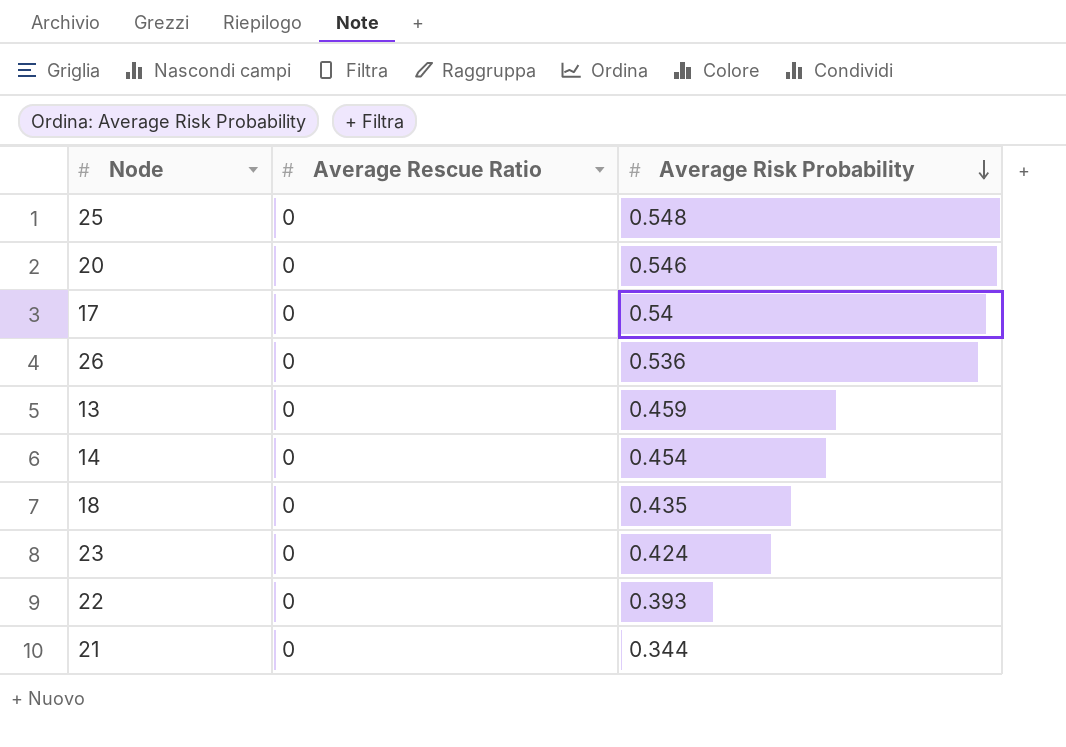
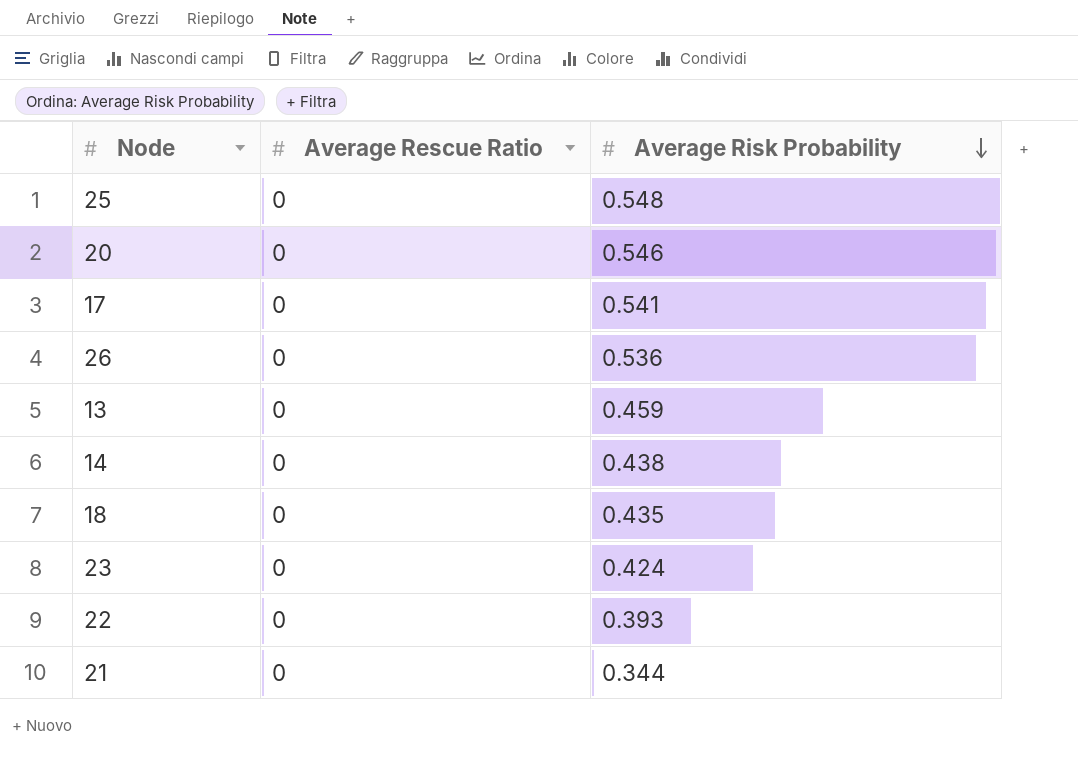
17 | Average Risk Probability: 0.54 -> 0.541
14 | Average Risk Probability: 0.454 -> 0.438

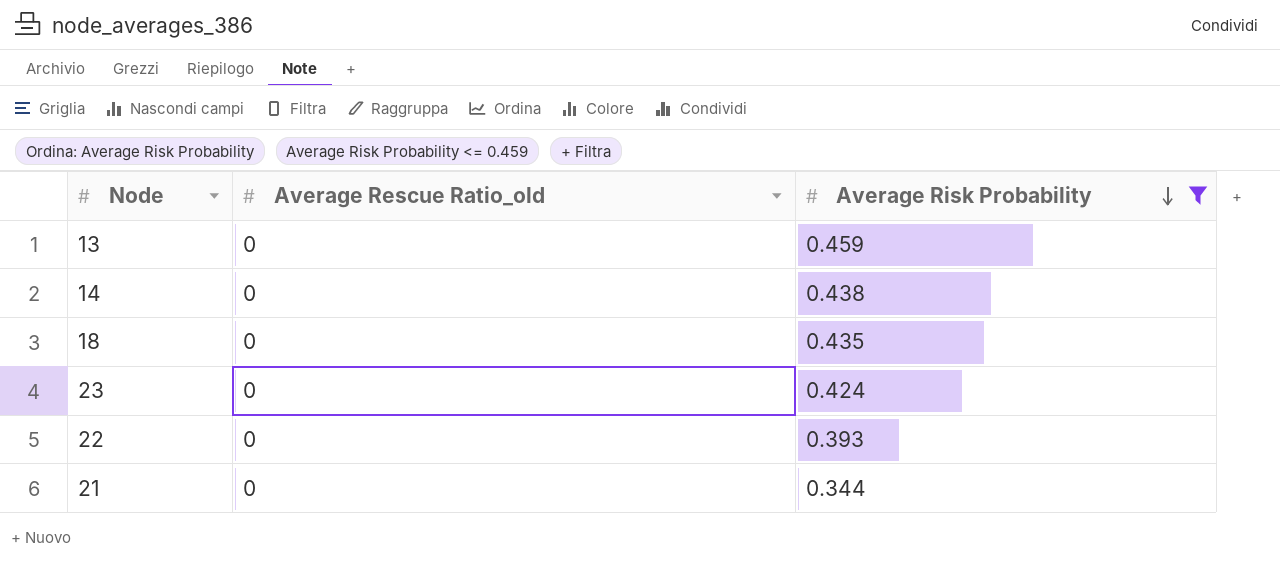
filter: none -> Average Risk Probability <= 0.459
column name: Average Rescue Ratio -> Average Rescue Ratio_old

